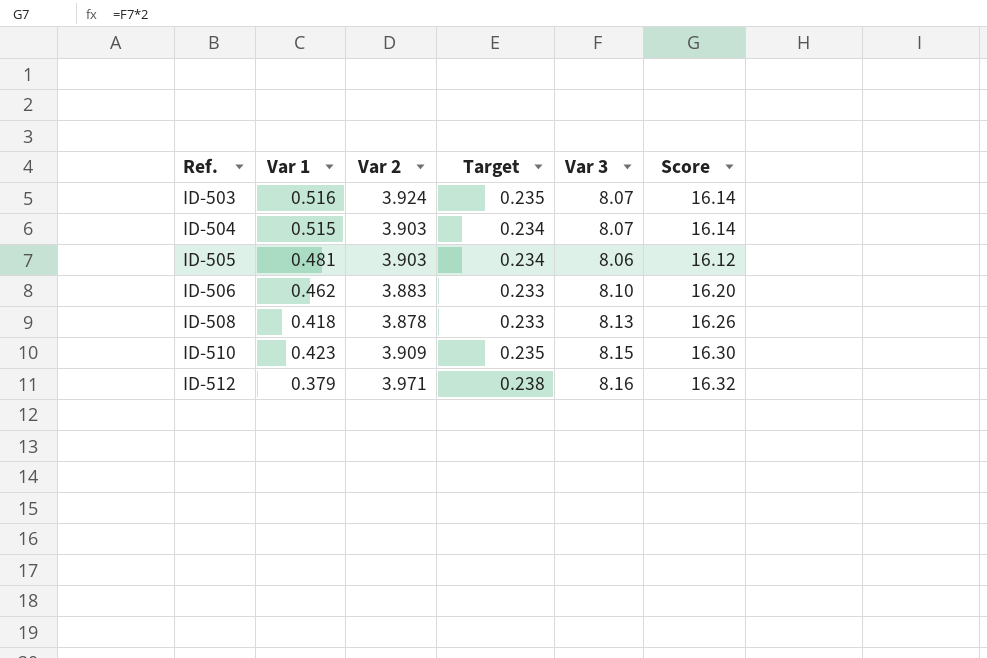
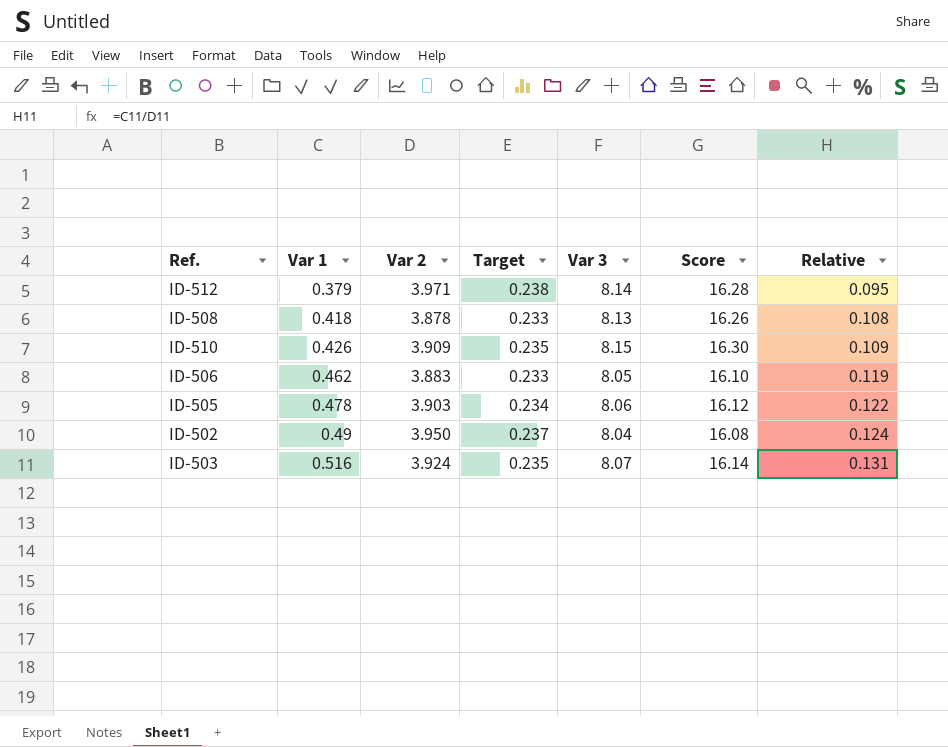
row order: Ref. ascending -> Var 1 ascending
column Relative | formula: none -> [Var 1] / [Var 2]
row ID-504: 0.515 | 3.903 | 0.234 | 8.07 | 16.14 -> none
ID-512 | Var 3: 8.16 -> 8.14
ID-512 | Score: 16.32 -> 16.28
ID-510 | Var 1: 0.423 -> 0.426
ID-506 | Var 3: 8.10 -> 8.05
ID-506 | Score: 16.20 -> 16.10
ID-505 | Var 1: 0.481 -> 0.478
row ID-502: none -> 0.49 | 3.950 | 0.237 | 8.04 | 16.08 | 0.124

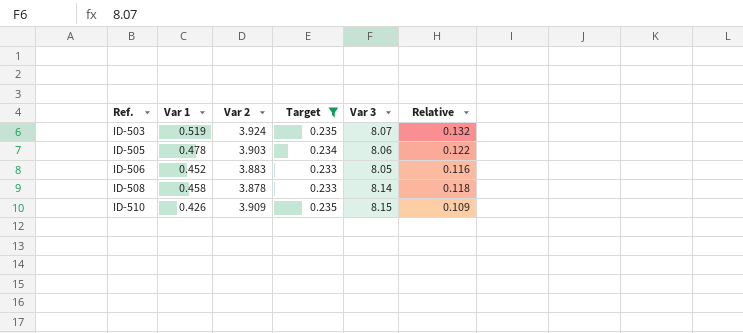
filter: none -> Target <= 0.235
row order: Var 1 ascending -> Ref. ascending
column Score | formula: [Var 3] * 2 -> none
ID-503 | Var 1: 0.516 -> 0.519
ID-503 | Relative: 0.131 -> 0.132
ID-506 | Var 1: 0.462 -> 0.452
ID-506 | Relative: 0.119 -> 0.116
ID-508 | Var 1: 0.418 -> 0.458
ID-508 | Var 3: 8.13 -> 8.14
ID-508 | Relative: 0.108 -> 0.118

